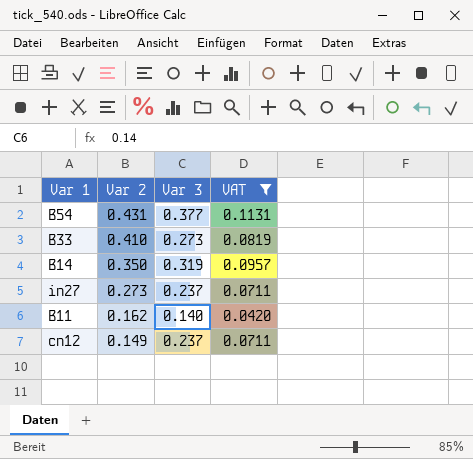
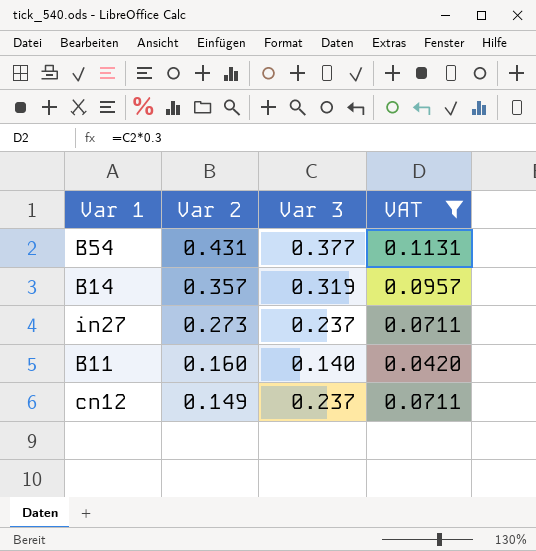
row B33: 0.410 | 0.273 | 0.0819 -> none
B14 | Var 2: 0.350 -> 0.357
B11 | Var 2: 0.162 -> 0.160

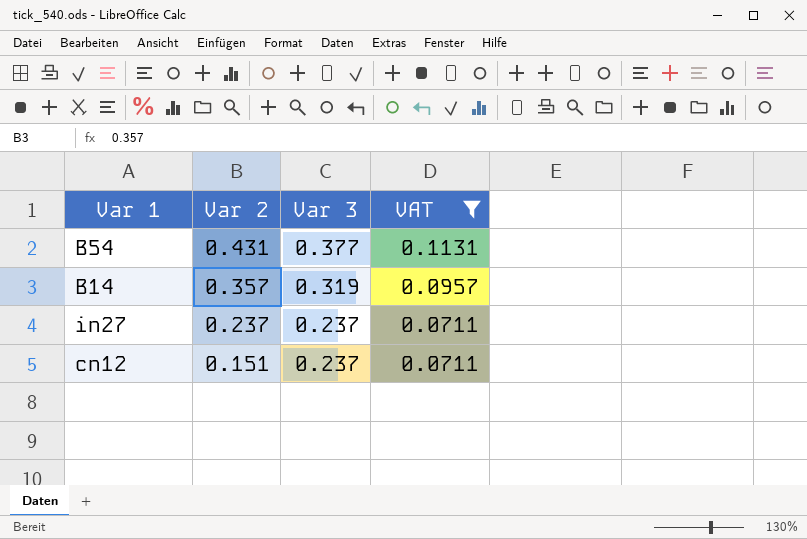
row B11: 0.160 | 0.140 | 0.0420 -> none
in27 | Var 2: 0.273 -> 0.237
cn12 | Var 2: 0.149 -> 0.151

